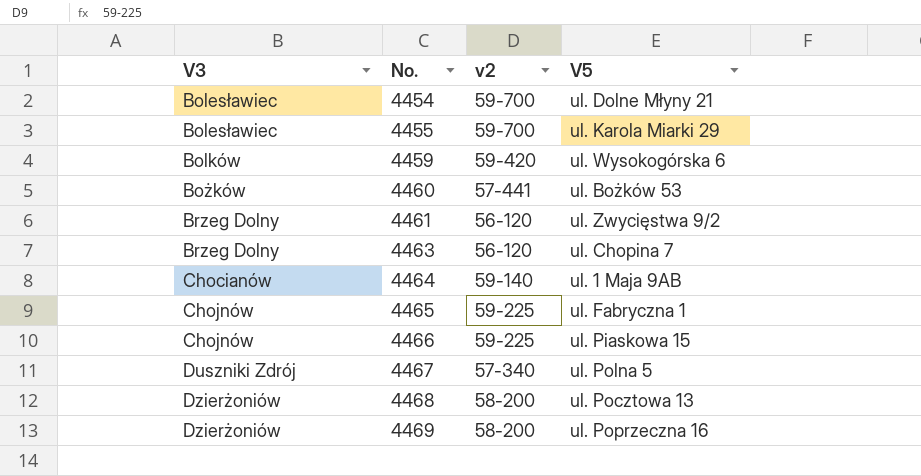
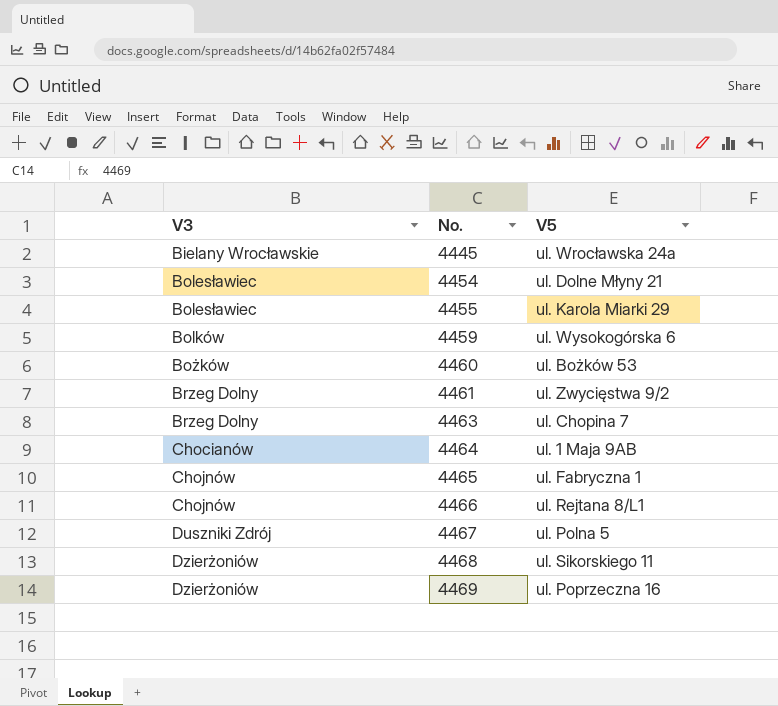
column v2 | position: 3 -> none
row 4445: none -> Bielany Wrocławskie | ul. Wrocławska 24a
4466 | V5: ul. Piaskowa 15 -> ul. Rejtana 8/L1
4468 | V5: ul. Pocztowa 13 -> ul. Sikorskiego 11

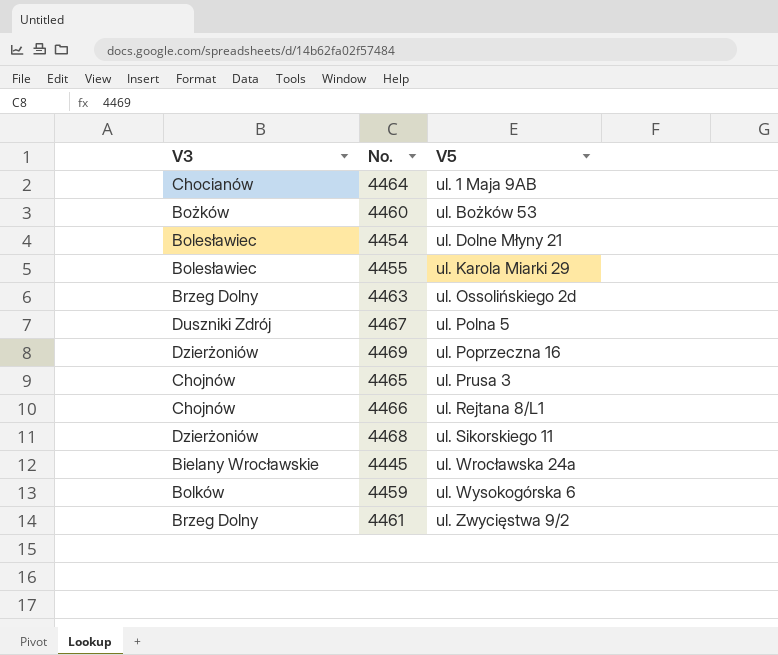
row order: V3 ascending -> V5 ascending
4463 | V5: ul. Chopina 7 -> ul. Ossolińskiego 2d
4465 | V5: ul. Fabryczna 1 -> ul. Prusa 3

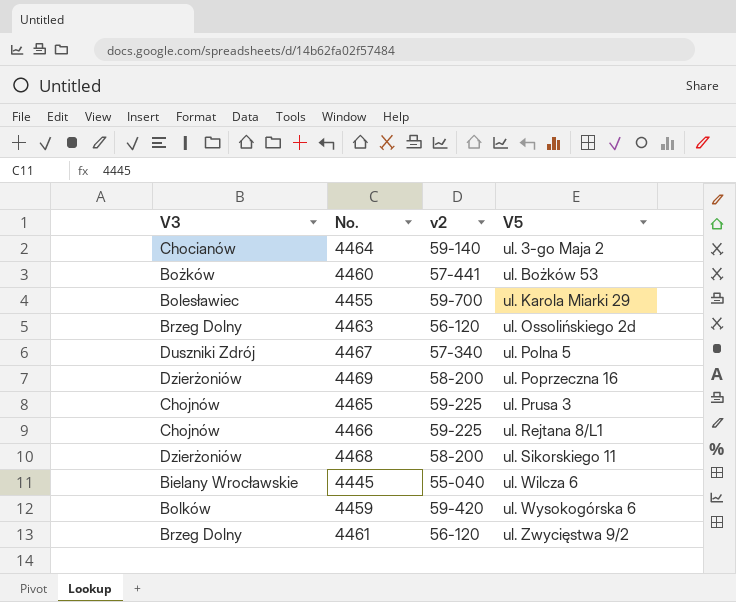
column v2 | position: none -> 3
row 4454: Bolesławiec | ul. Dolne Młyny 21 -> none
4464 | V5: ul. 1 Maja 9AB -> ul. 3-go Maja 2
4445 | V5: ul. Wrocławska 24a -> ul. Wilcza 6

